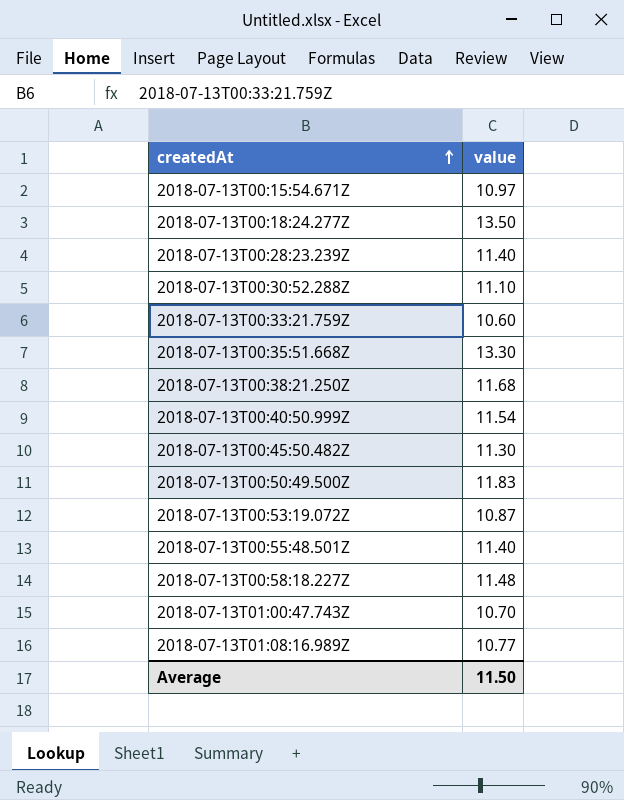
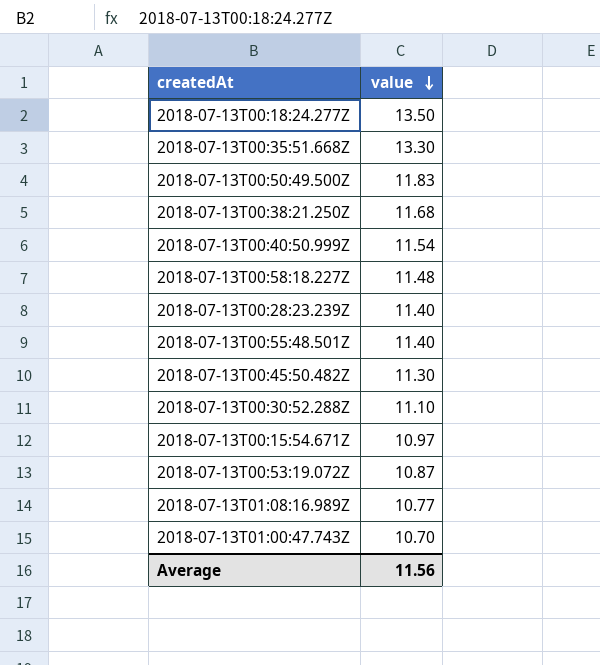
row order: createdAt ascending -> value descending
row 2018-07-13T00:33:21.759Z: 10.60 -> none
Average | value: 11.50 -> 11.56

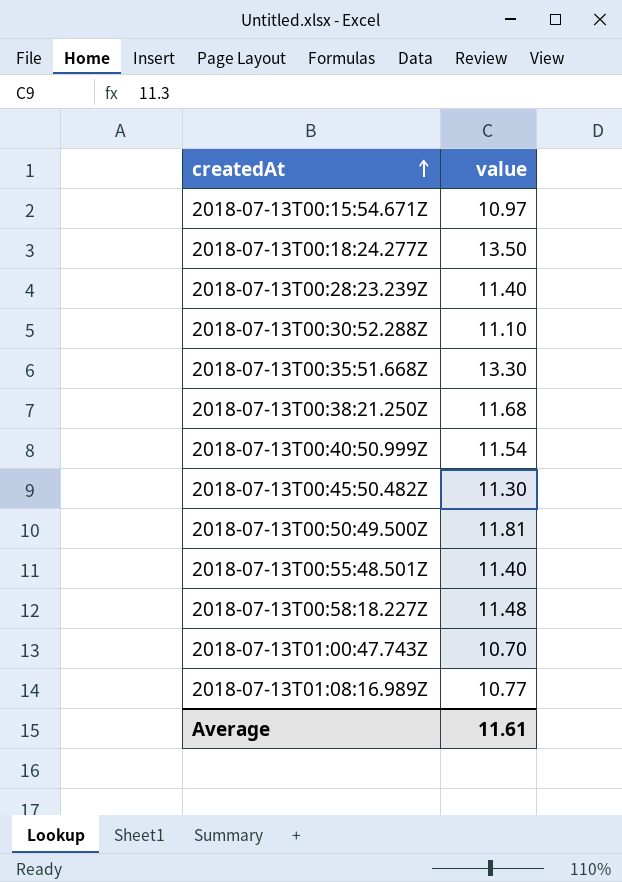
row order: value descending -> createdAt ascending
row 2018-07-13T00:53:19.072Z: 10.87 -> none
2018-07-13T00:50:49.500Z | value: 11.83 -> 11.81
Average | value: 11.56 -> 11.61

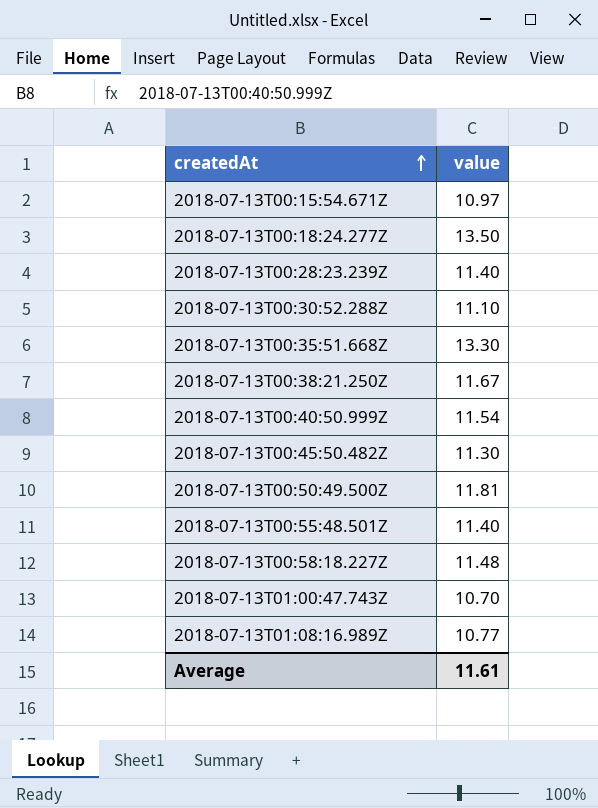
2018-07-13T00:38:21.250Z | value: 11.68 -> 11.67

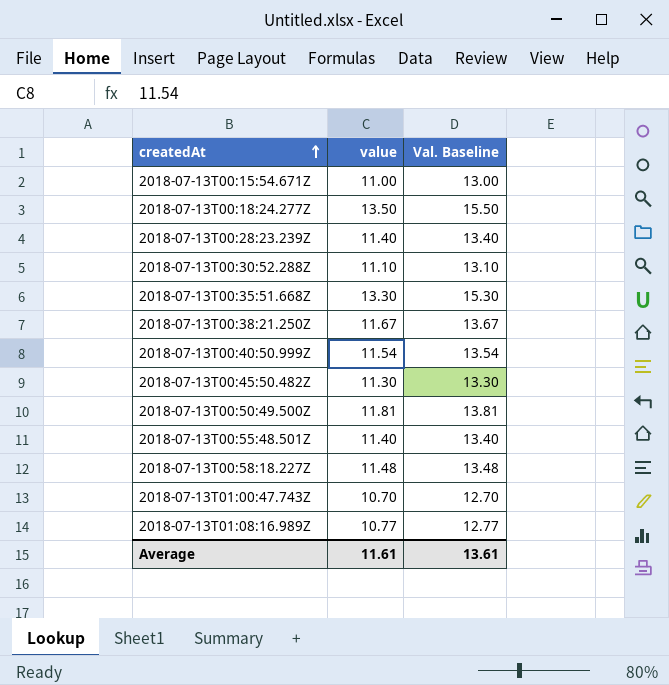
column Val. Baseline | formula: none -> [value] + 2
2018-07-13T00:15:54.671Z | value: 10.97 -> 11.00

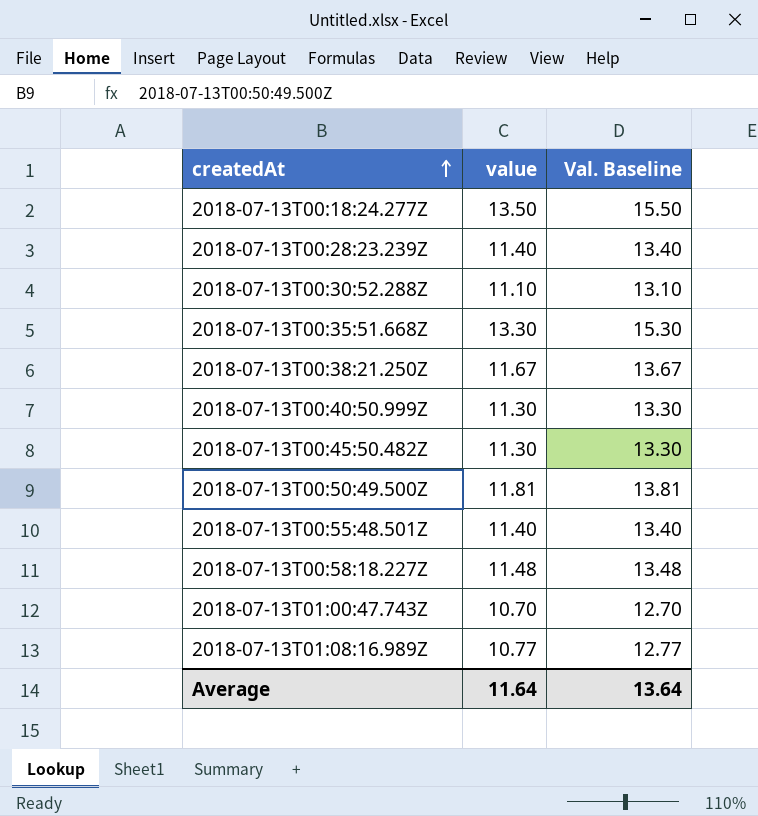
row 2018-07-13T00:15:54.671Z: 11.00 | 13.00 -> none
2018-07-13T00:40:50.999Z | value: 11.54 -> 11.30
2018-07-13T00:40:50.999Z | Val. Baseline: 13.54 -> 13.30
Average | value: 11.61 -> 11.64
Average | Val. Baseline: 13.61 -> 13.64

